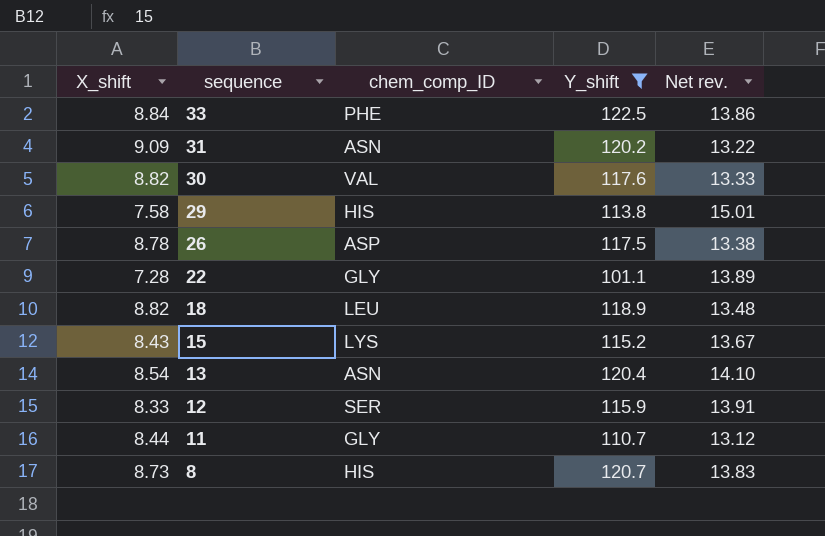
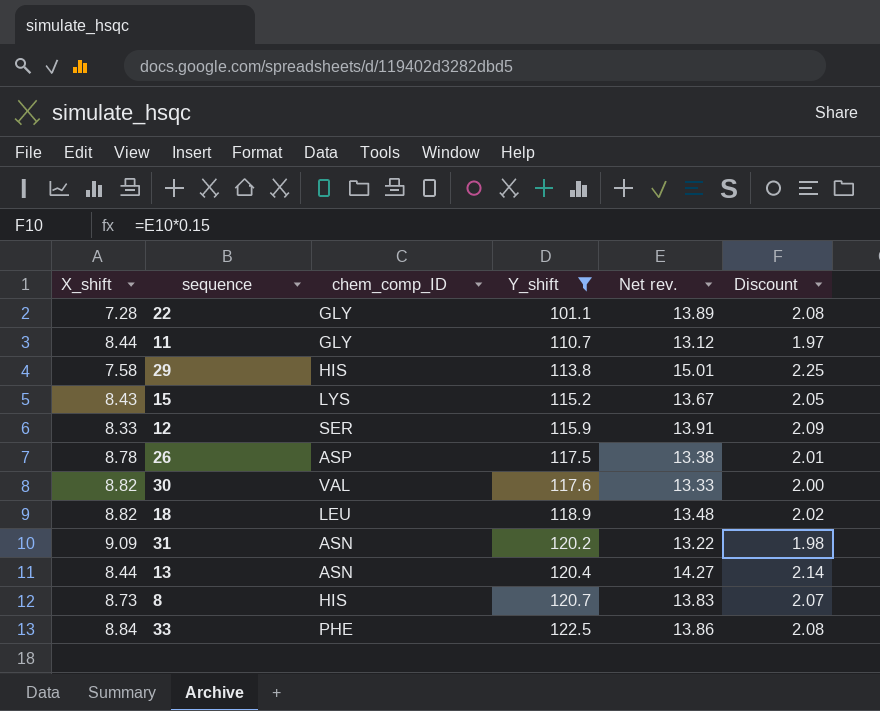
row order: sequence descending -> Y_shift ascending
column Discount | formula: none -> [Net rev.] * 0.15
13 | X_shift: 8.54 -> 8.44
13 | Net rev.: 14.10 -> 14.27

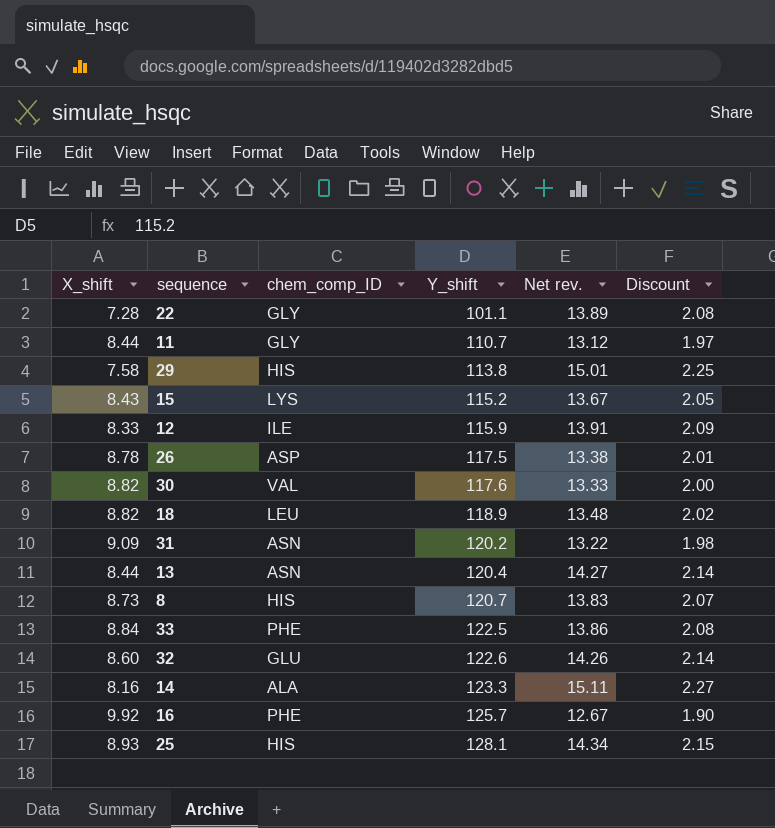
filter: Y_shift <= 122.5 -> none
12 | chem_comp_ID: SER -> ILE

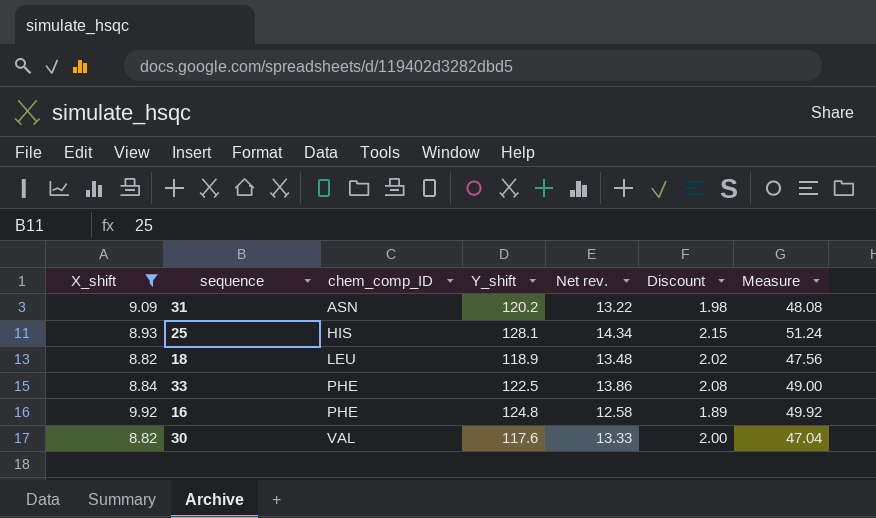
filter: none -> X_shift >= 8.82
row order: Y_shift ascending -> chem_comp_ID ascending
column Measure | formula: none -> [Y_shift] * 0.4
16 | Y_shift: 125.7 -> 124.8
16 | Net rev.: 12.67 -> 12.58
16 | Discount: 1.90 -> 1.89

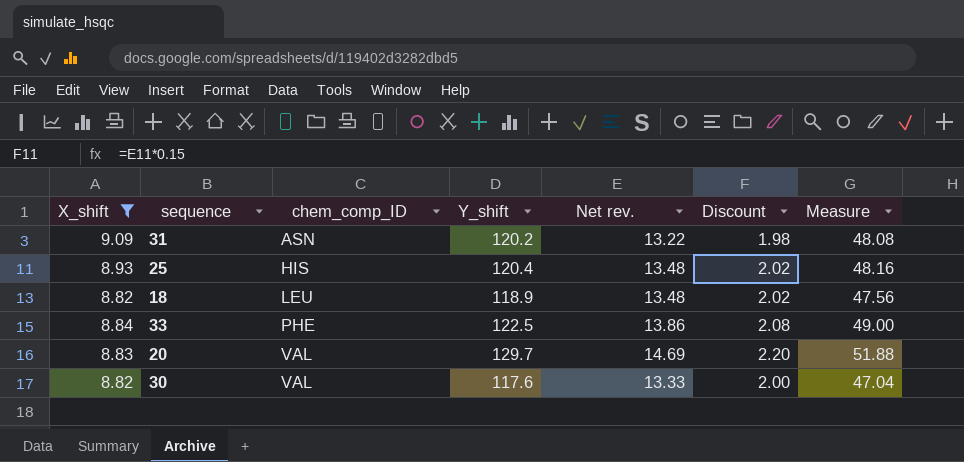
row 16: 9.92 | PHE | 124.8 | 12.58 | 1.89 | 49.92 -> none
25 | Y_shift: 128.1 -> 120.4
25 | Net rev.: 14.34 -> 13.48
25 | Discount: 2.15 -> 2.02
25 | Measure: 51.24 -> 48.16
row 20: none -> 8.83 | VAL | 129.7 | 14.69 | 2.20 | 51.88

